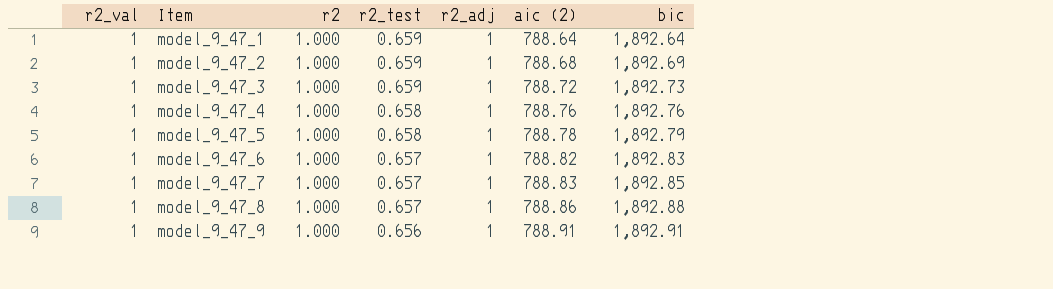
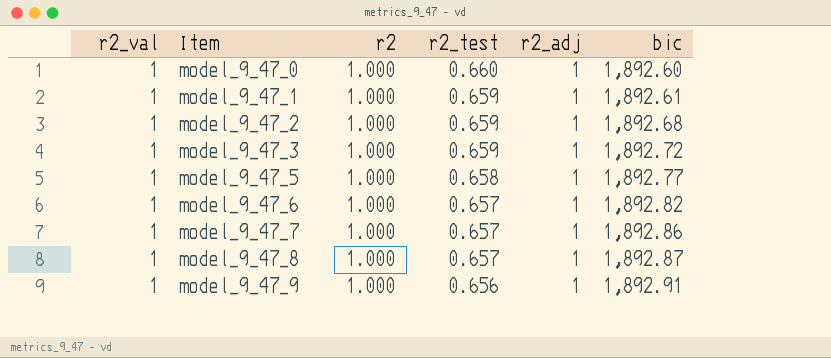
column aic (2) | position: 6 -> none
row model_9_47_4: 1 | 1.000 | 0.658 | 1 | 788.76 | 1,892.76 -> none
row model_9_47_0: none -> 1 | 1.000 | 0.660 | 1 | 1,892.60
model_9_47_1 | bic: 1,892.64 -> 1,892.61
model_9_47_2 | bic: 1,892.69 -> 1,892.68
model_9_47_3 | bic: 1,892.73 -> 1,892.72
model_9_47_5 | bic: 1,892.79 -> 1,892.77
model_9_47_6 | bic: 1,892.83 -> 1,892.82
model_9_47_7 | bic: 1,892.85 -> 1,892.86
model_9_47_8 | bic: 1,892.88 -> 1,892.87

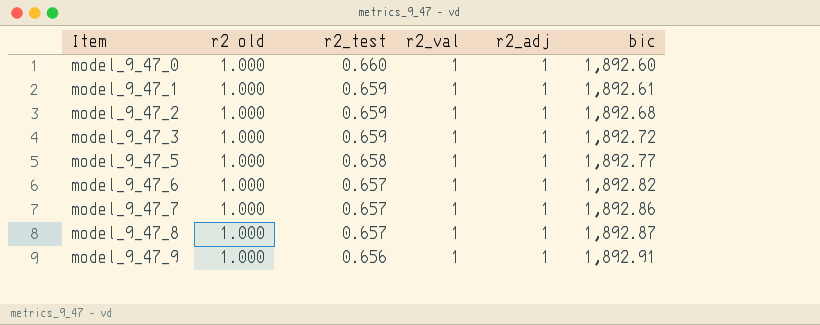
column name: r2 -> r2 old
column r2_val | position: 1 -> 4

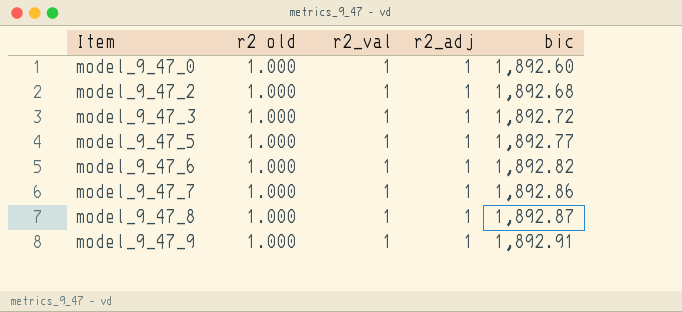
column r2_test | position: 3 -> none
row model_9_47_1: 1.000 | 0.659 | 1 | 1 | 1,892.61 -> none

